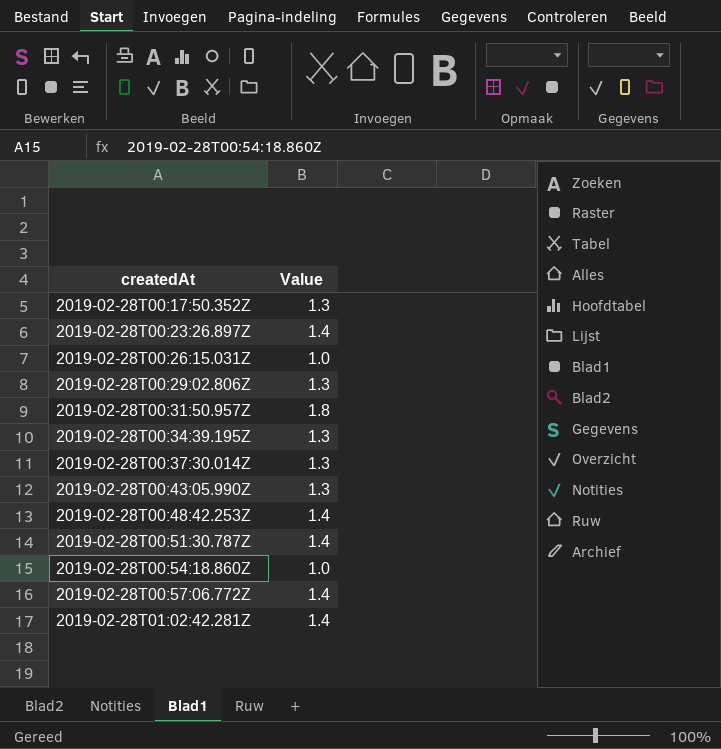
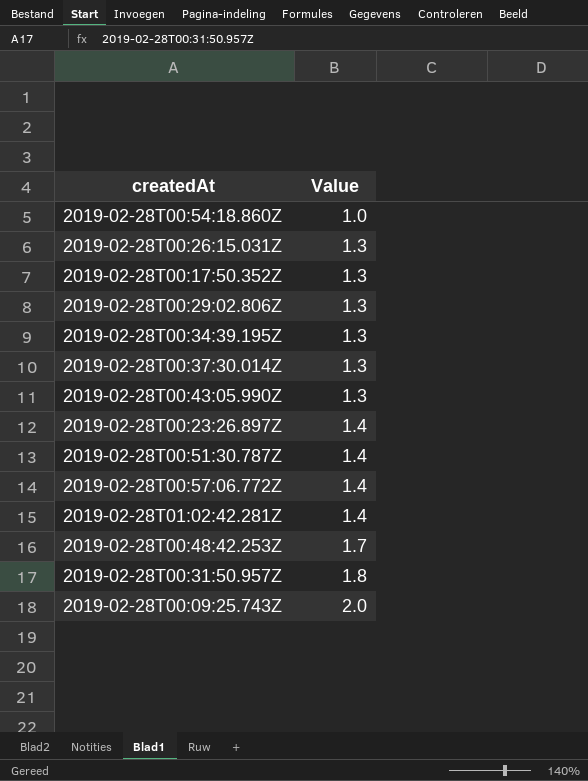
row order: createdAt ascending -> Value ascending
2019-02-28T00:26:15.031Z | Value: 1.0 -> 1.3
2019-02-28T00:48:42.253Z | Value: 1.4 -> 1.7
row 2019-02-28T00:09:25.743Z: none -> 2.0

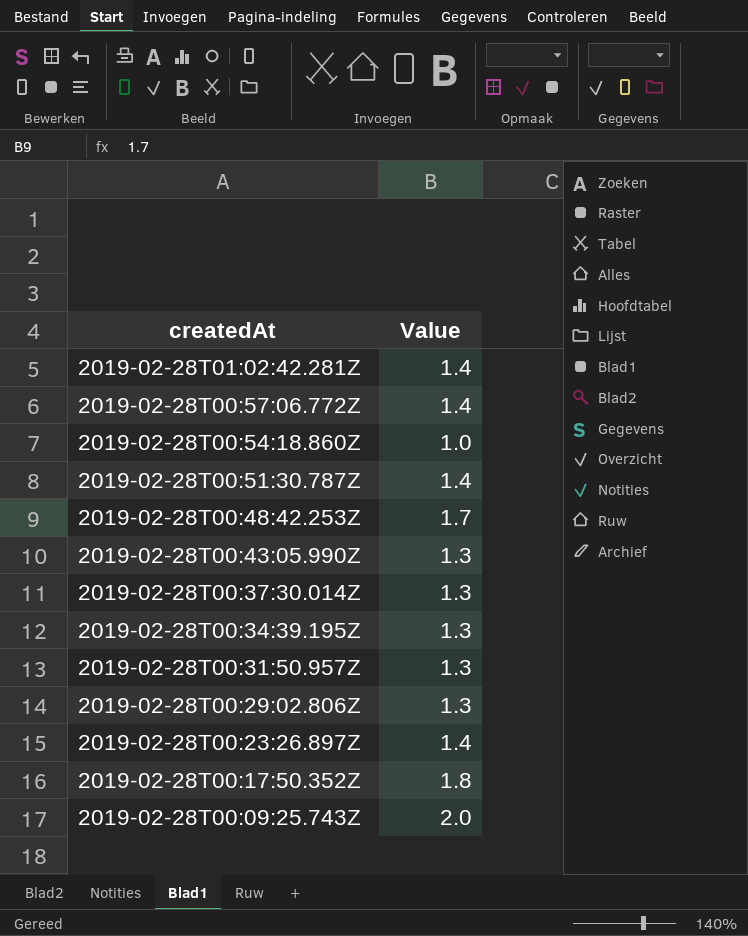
row order: Value ascending -> createdAt descending
row 2019-02-28T00:26:15.031Z: 1.3 -> none
2019-02-28T00:31:50.957Z | Value: 1.8 -> 1.3
2019-02-28T00:17:50.352Z | Value: 1.3 -> 1.8

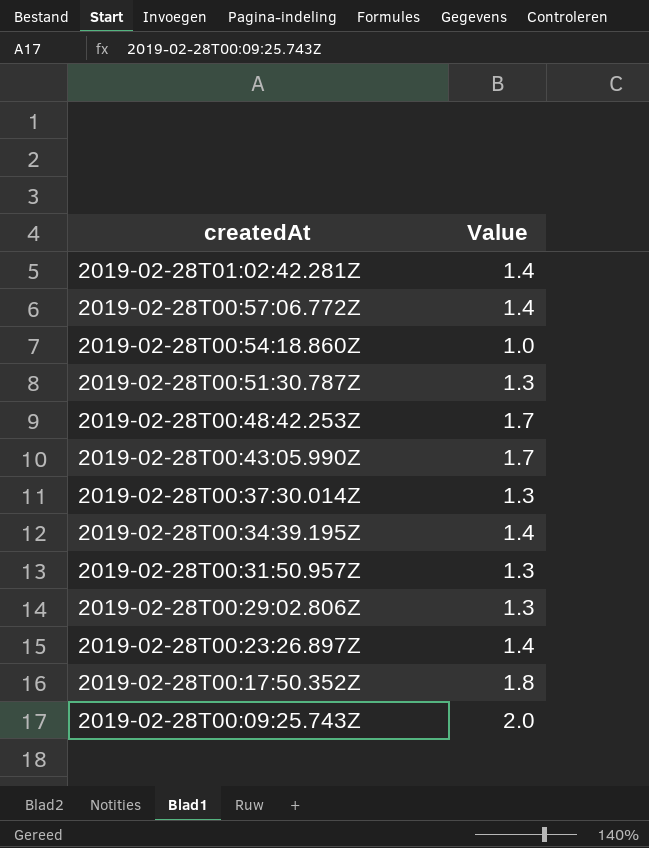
2019-02-28T00:51:30.787Z | Value: 1.4 -> 1.3
2019-02-28T00:43:05.990Z | Value: 1.3 -> 1.7
2019-02-28T00:34:39.195Z | Value: 1.3 -> 1.4

